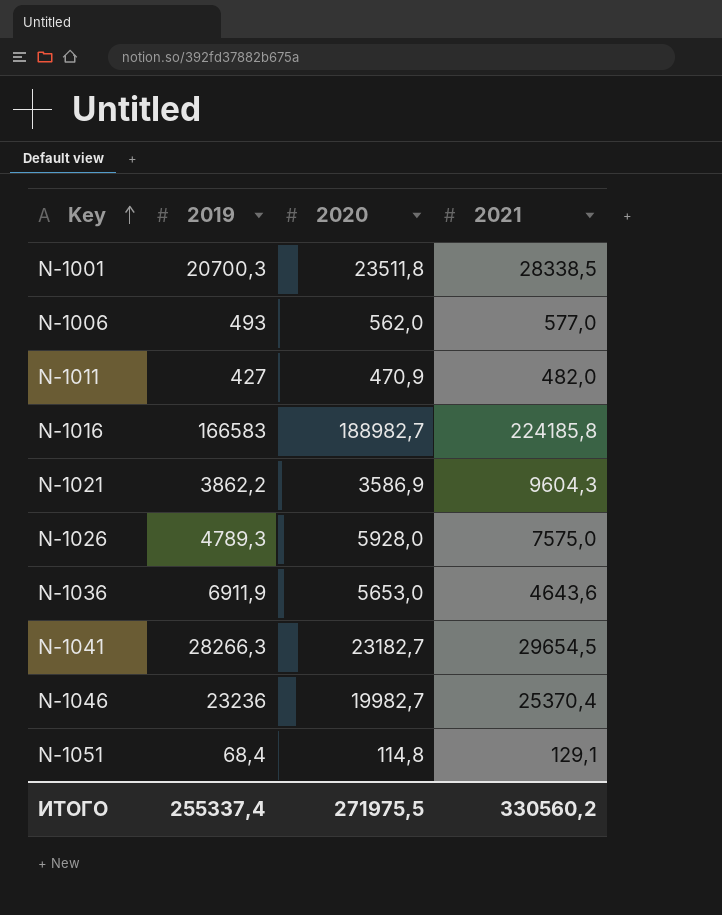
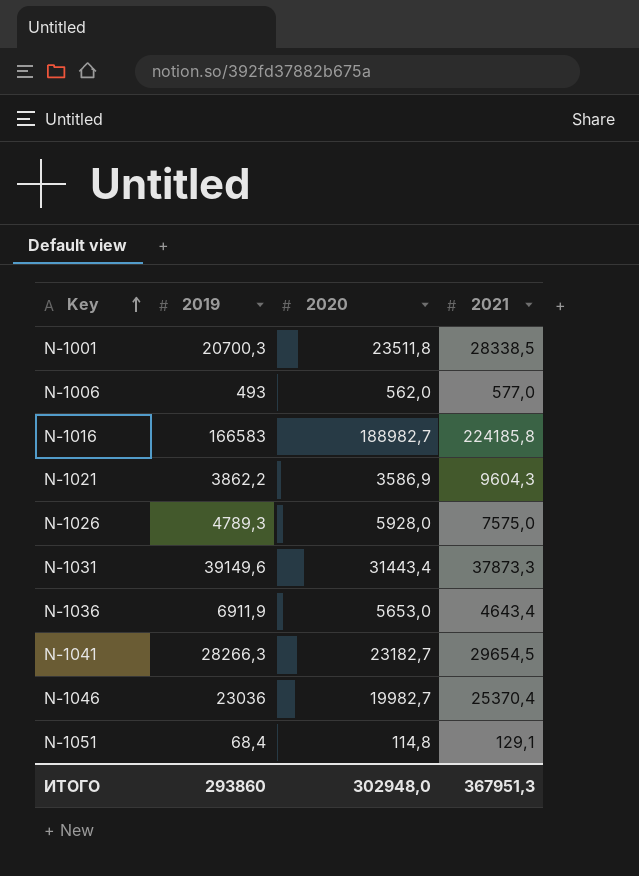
row N-1011: 427 | 470,9 | 482,0 -> none
row N-1031: none -> 39149,6 | 31443,4 | 37873,3
N-1036 | 2021: 4643,6 -> 4643,4
N-1046 | 2019: 23236 -> 23036
ИТОГО | 2019: 255337,4 -> 293860
ИТОГО | 2020: 271975,5 -> 302948,0
ИТОГО | 2021: 330560,2 -> 367951,3

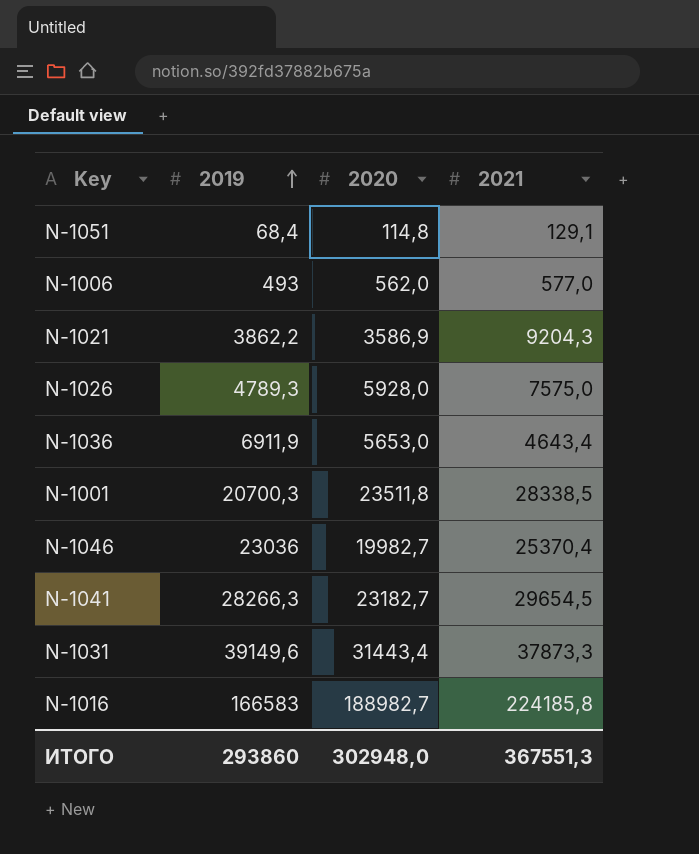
row order: Key ascending -> 2019 ascending
N-1021 | 2021: 9604,3 -> 9204,3
ИТОГО | 2021: 367951,3 -> 367551,3

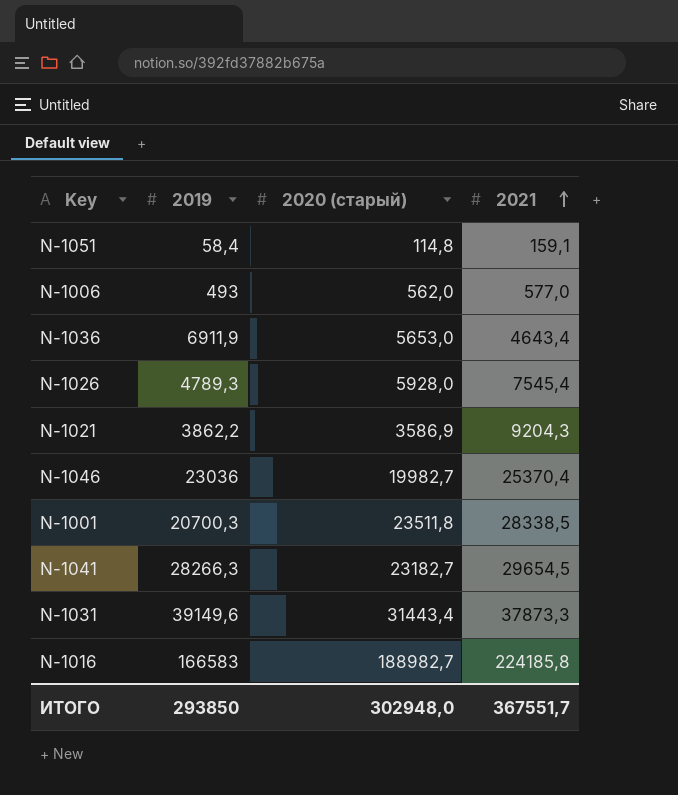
row order: 2019 ascending -> 2021 ascending
column name: 2020 -> 2020 (старый)
N-1051 | 2019: 68,4 -> 58,4
N-1051 | 2021: 129,1 -> 159,1
N-1026 | 2021: 7575,0 -> 7545,4
ИТОГО | 2019: 293860 -> 293850
ИТОГО | 2021: 367551,3 -> 367551,7

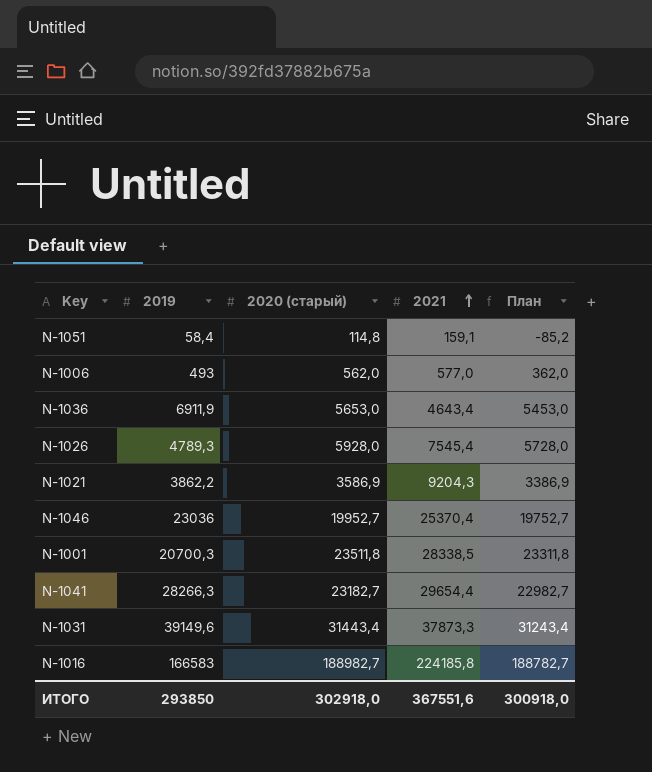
column План | formula: none -> [2020 (старый)] - 200
N-1046 | 2020 (старый): 19982,7 -> 19952,7
N-1041 | 2021: 29654,5 -> 29654,4
ИТОГО | 2020 (старый): 302948,0 -> 302918,0
ИТОГО | 2021: 367551,7 -> 367551,6

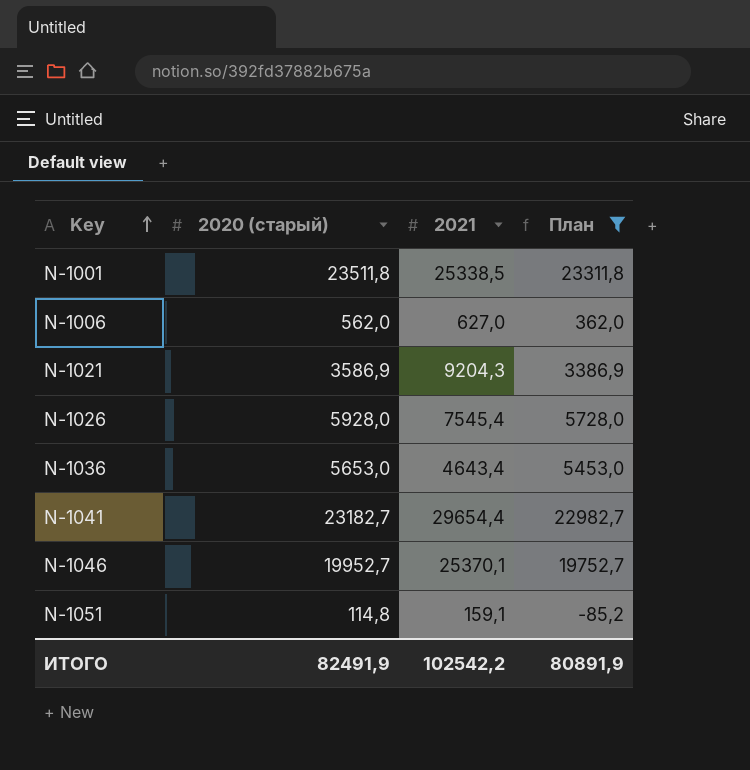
filter: none -> План <= 23311,8
row order: 2021 ascending -> Key ascending
column 2019 | position: 2 -> none
N-1001 | 2021: 28338,5 -> 25338,5
N-1006 | 2021: 577,0 -> 627,0
N-1046 | 2021: 25370,4 -> 25370,1
ИТОГО | 2020 (старый): 302918,0 -> 82491,9
ИТОГО | 2021: 367551,6 -> 102542,2
ИТОГО | План: 300918,0 -> 80891,9

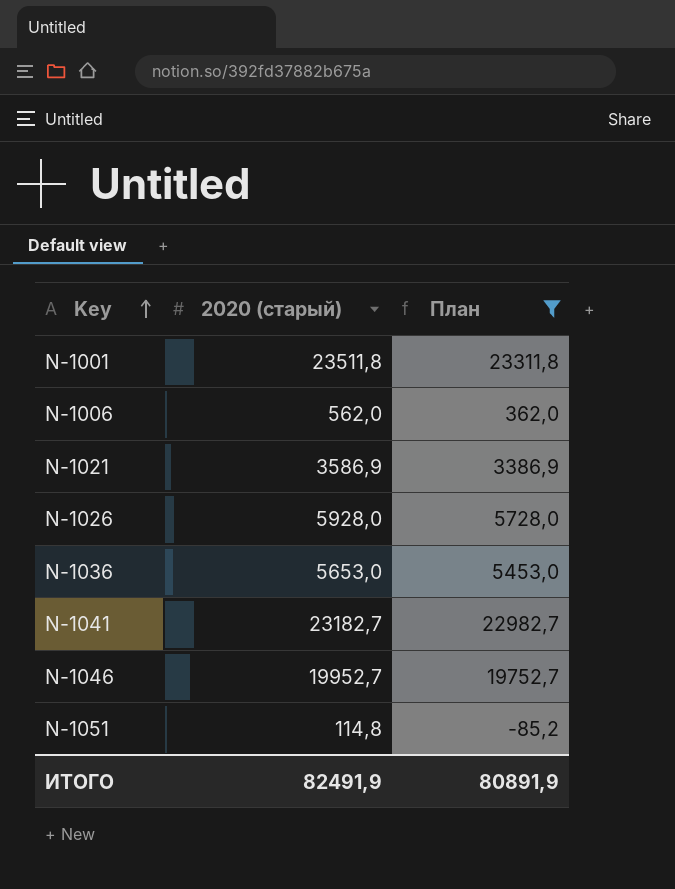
column 2021 | position: 3 -> none

